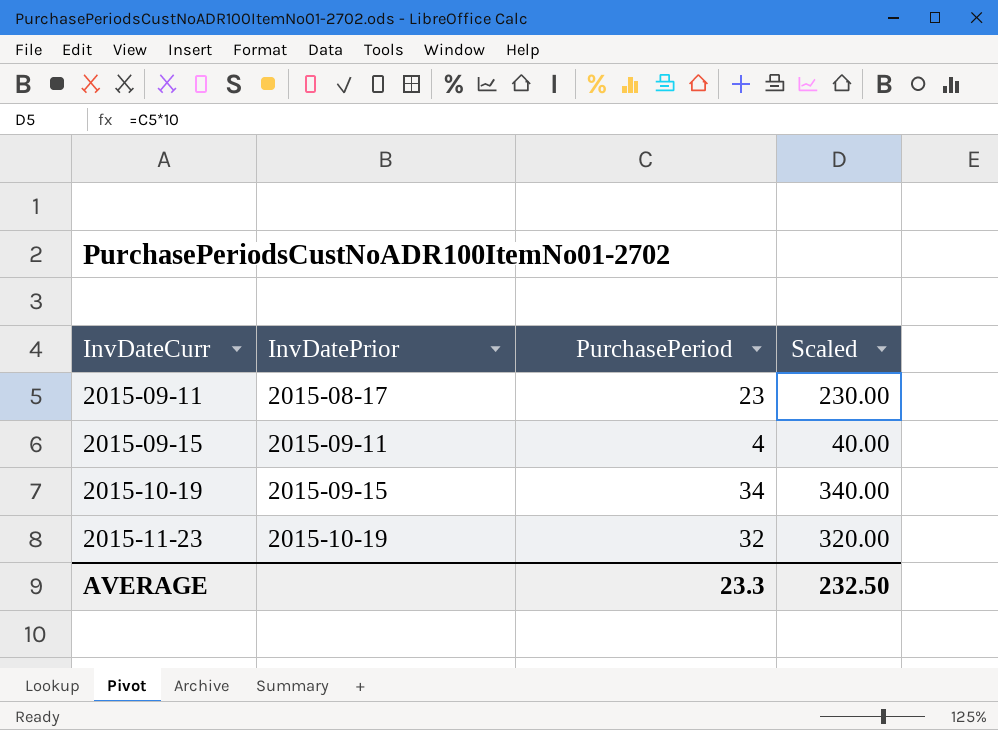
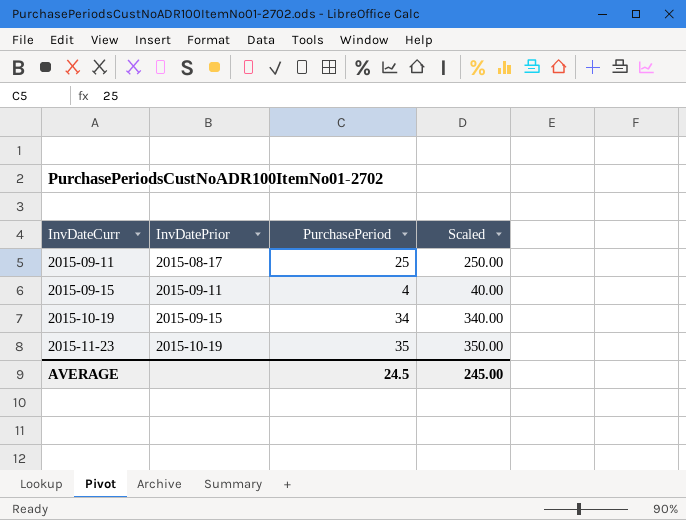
2015-09-11 | PurchasePeriod: 23 -> 25
2015-09-11 | Scaled: 230.00 -> 250.00
2015-11-23 | PurchasePeriod: 32 -> 35
2015-11-23 | Scaled: 320.00 -> 350.00
AVERAGE | PurchasePeriod: 23.3 -> 24.5
AVERAGE | Scaled: 232.50 -> 245.00

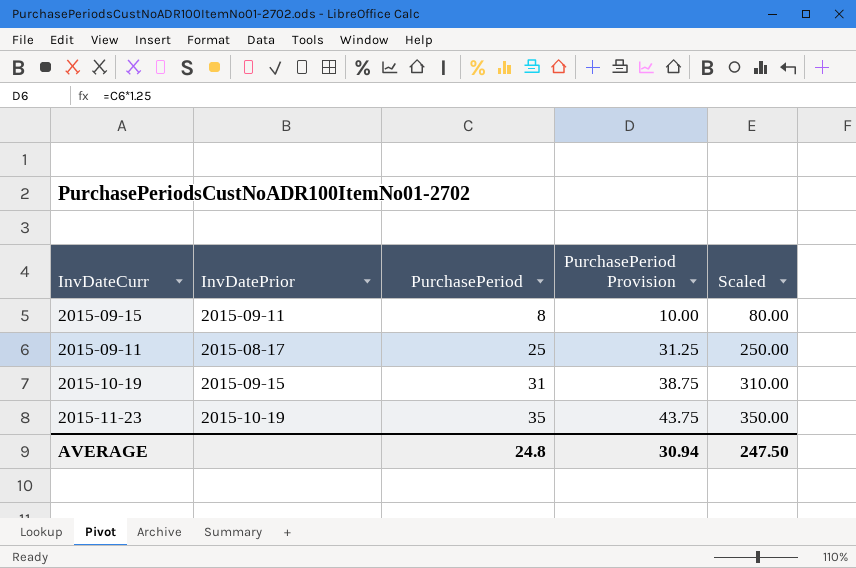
row order: InvDateCurr ascending -> PurchasePeriod ascending
column PurchasePeriod Provision | formula: none -> [PurchasePeriod] * 1.25
2015-09-15 | PurchasePeriod: 4 -> 8
2015-09-15 | Scaled: 40.00 -> 80.00
2015-10-19 | PurchasePeriod: 34 -> 31
2015-10-19 | Scaled: 340.00 -> 310.00
AVERAGE | PurchasePeriod: 24.5 -> 24.8
AVERAGE | Scaled: 245.00 -> 247.50

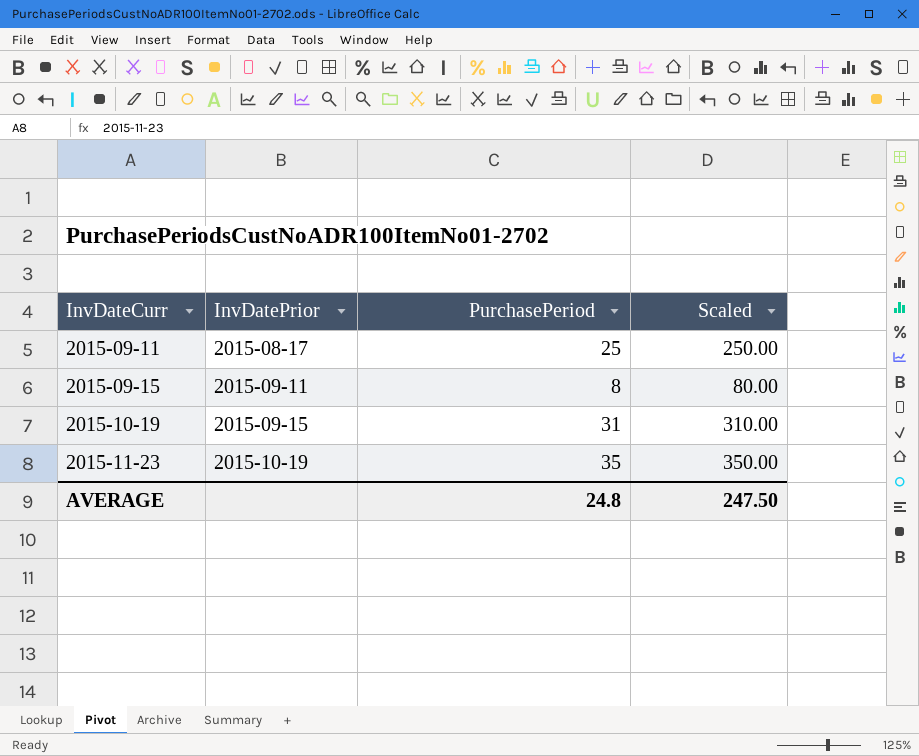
row order: PurchasePeriod ascending -> InvDateCurr ascending
column PurchasePeriod Provision | formula: [PurchasePeriod] * 1.25 -> none

